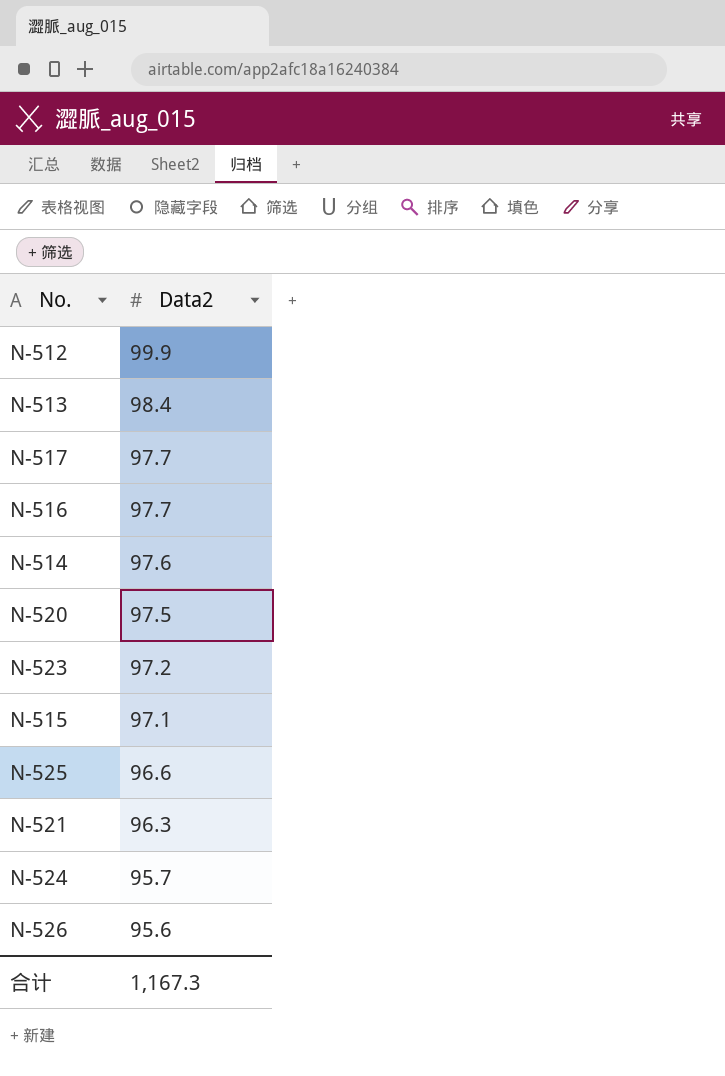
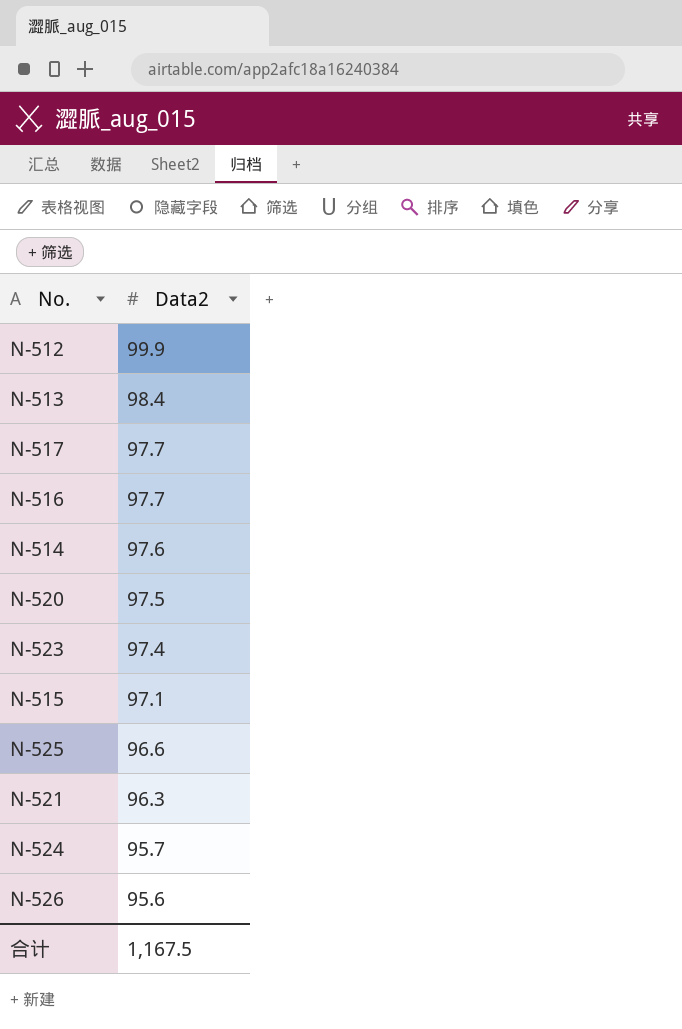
N-523 | Data2: 97.2 -> 97.4
合计 | Data2: 1,167.3 -> 1,167.5

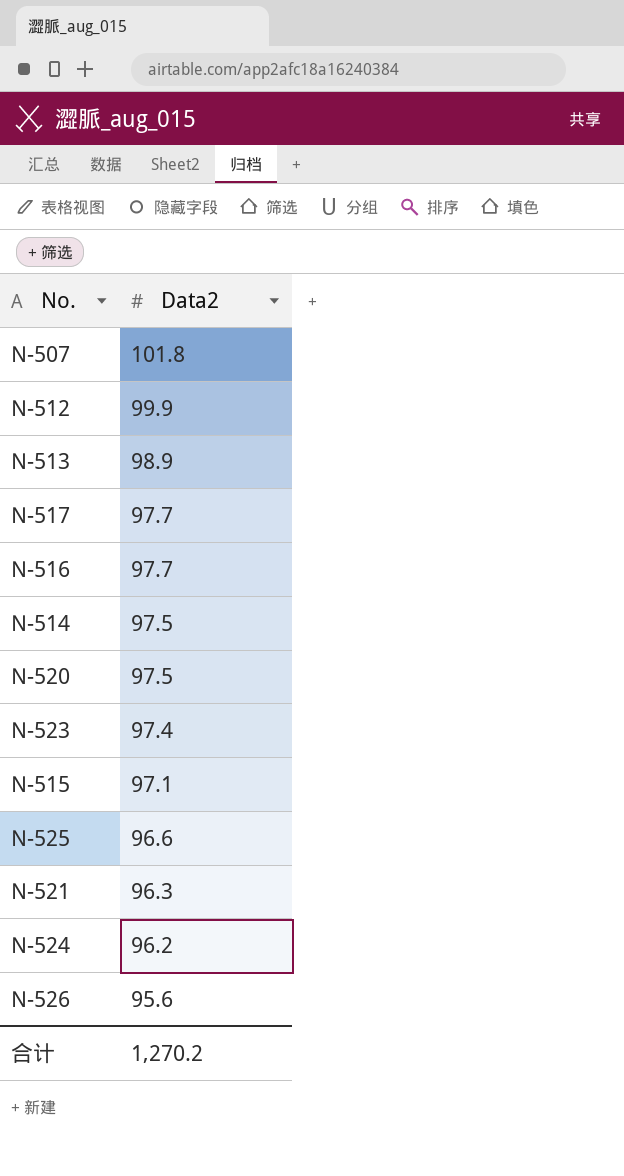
row N-507: none -> 101.8
N-513 | Data2: 98.4 -> 98.9
N-514 | Data2: 97.6 -> 97.5
N-524 | Data2: 95.7 -> 96.2
合计 | Data2: 1,167.5 -> 1,270.2

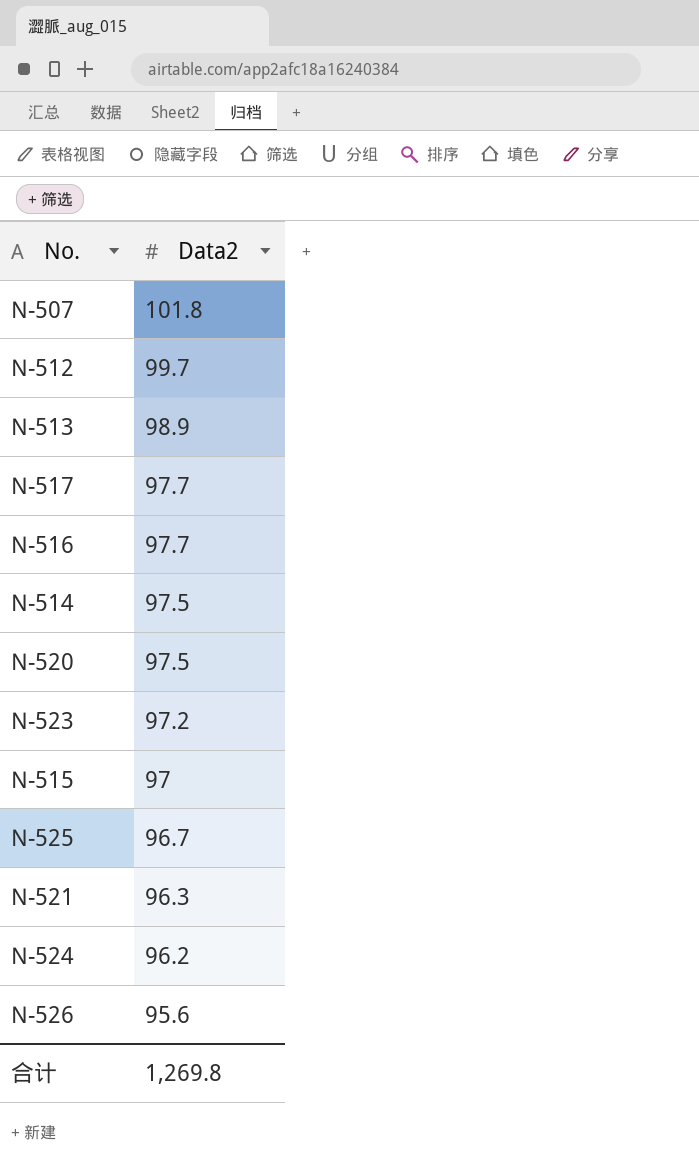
N-512 | Data2: 99.9 -> 99.7
N-523 | Data2: 97.4 -> 97.2
N-515 | Data2: 97.1 -> 97
N-525 | Data2: 96.6 -> 96.7
合计 | Data2: 1,270.2 -> 1,269.8

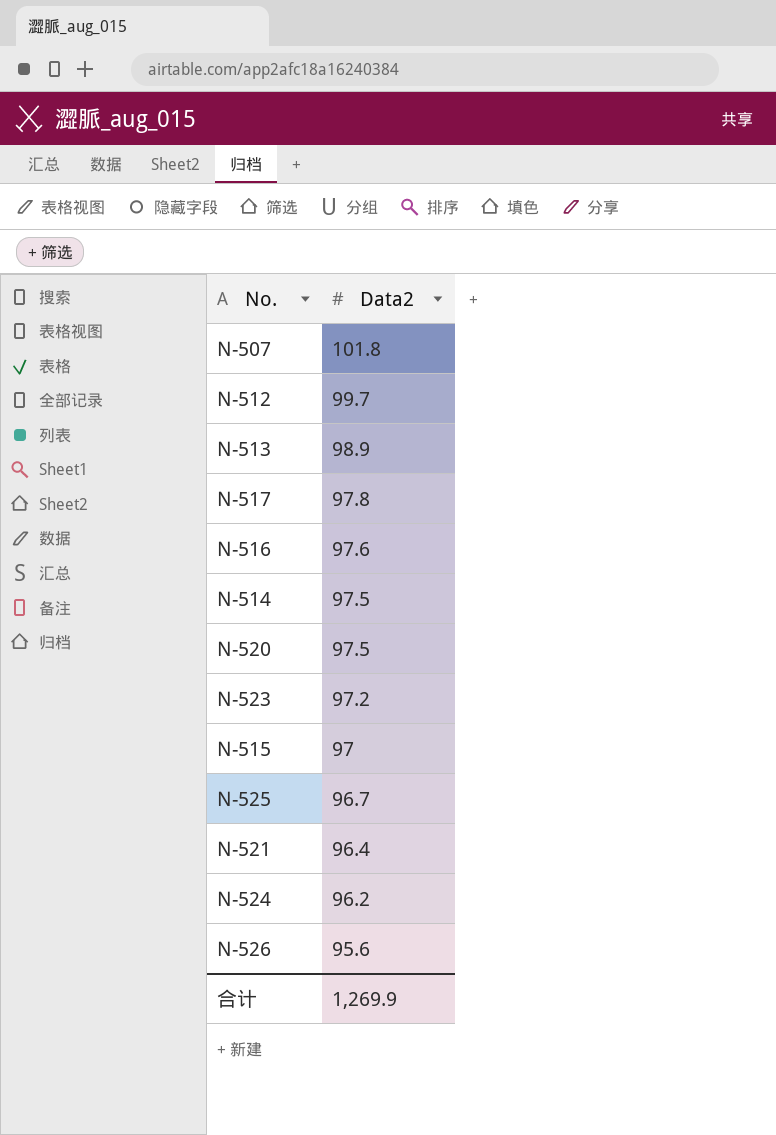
N-517 | Data2: 97.7 -> 97.8
N-516 | Data2: 97.7 -> 97.6
N-521 | Data2: 96.3 -> 96.4
合计 | Data2: 1,269.8 -> 1,269.9

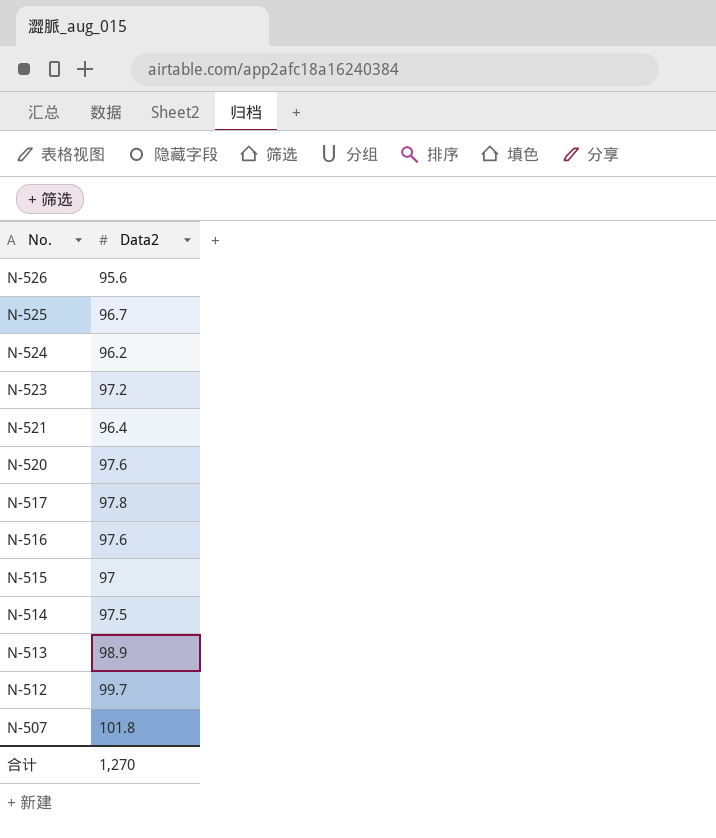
row order: Data2 descending -> No. descending
N-520 | Data2: 97.5 -> 97.6
合计 | Data2: 1,269.9 -> 1,270

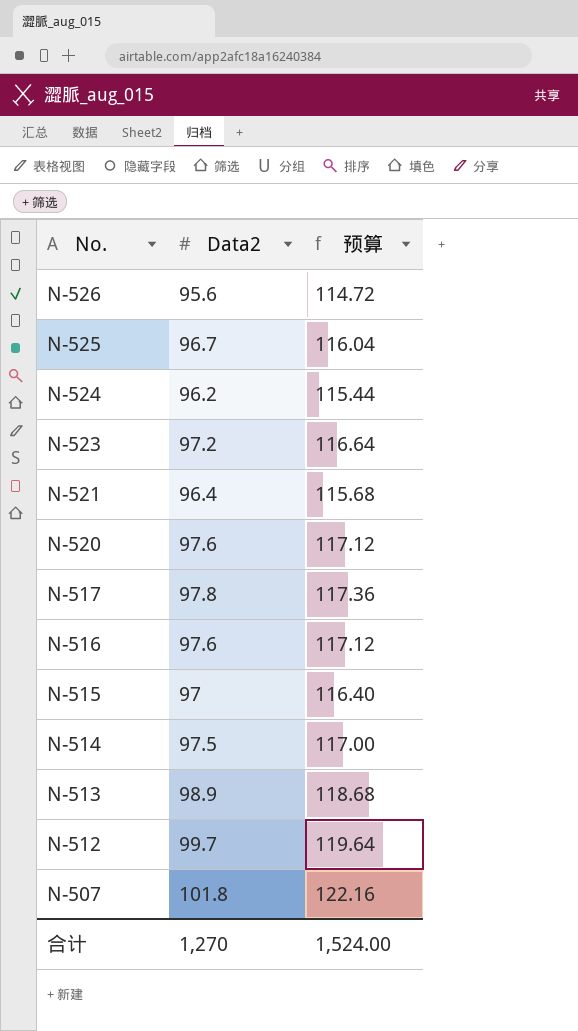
column 预算 | formula: none -> [Data2] * 1.2

